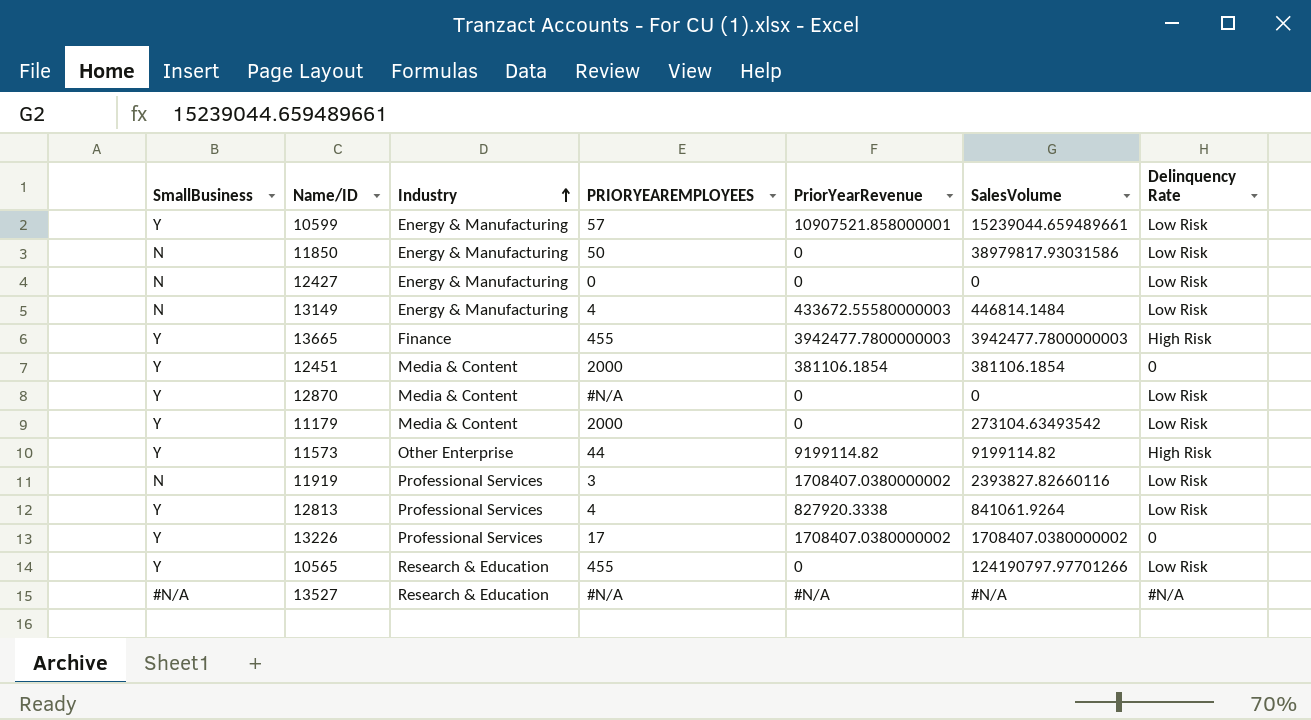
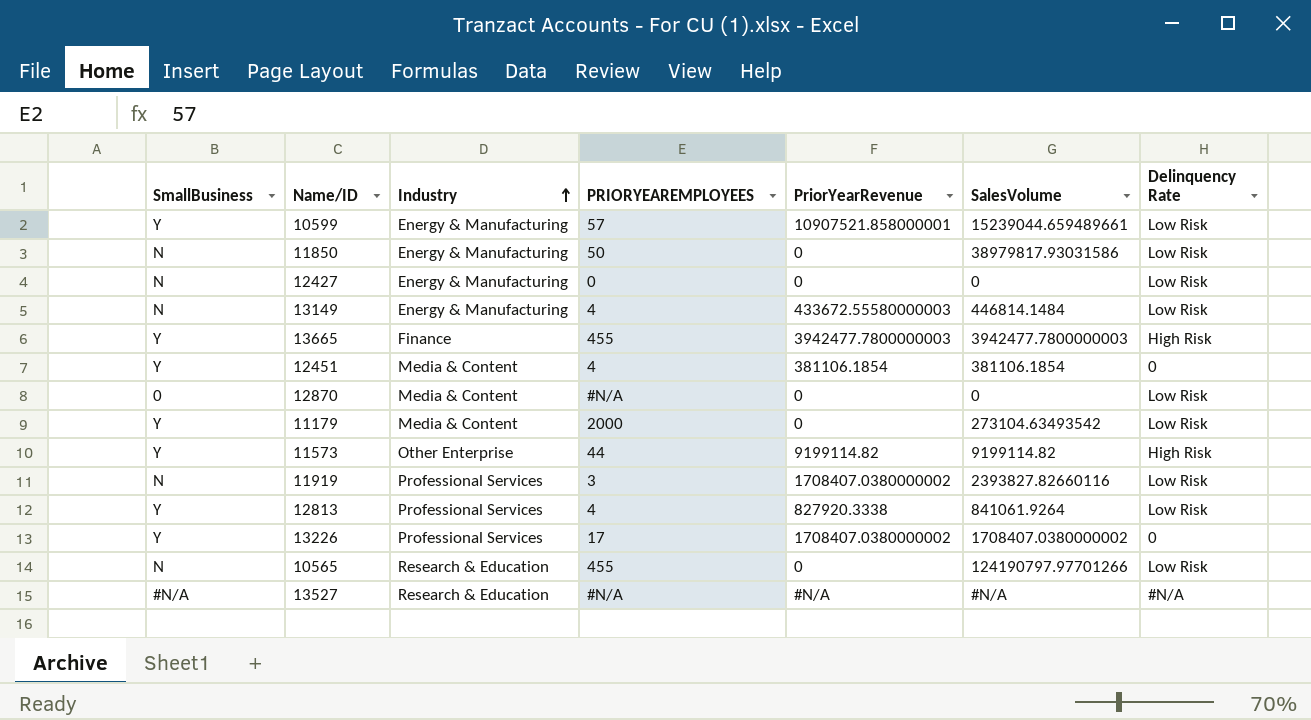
12451 | PRIORYEAREMPLOYEES: 2000 -> 4
12870 | SmallBusiness: Y -> 0
10565 | SmallBusiness: Y -> N

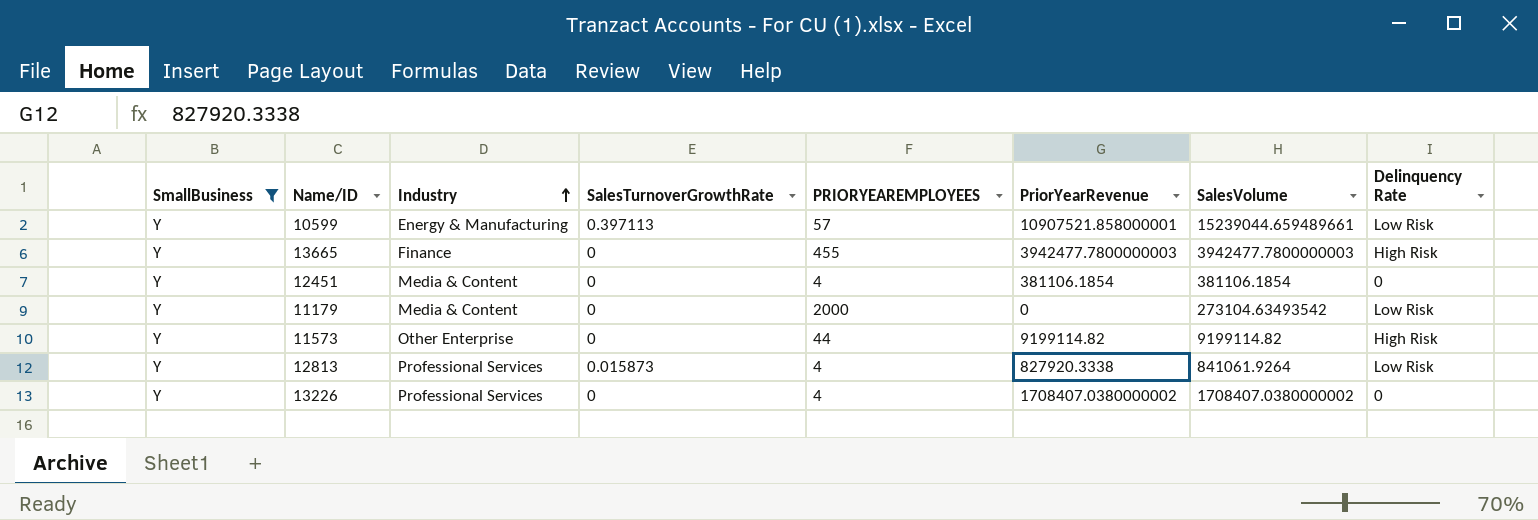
filter: none -> SmallBusiness = Y
column SalesTurnoverGrowthRate | position: none -> 4
13226 | PRIORYEAREMPLOYEES: 17 -> 4

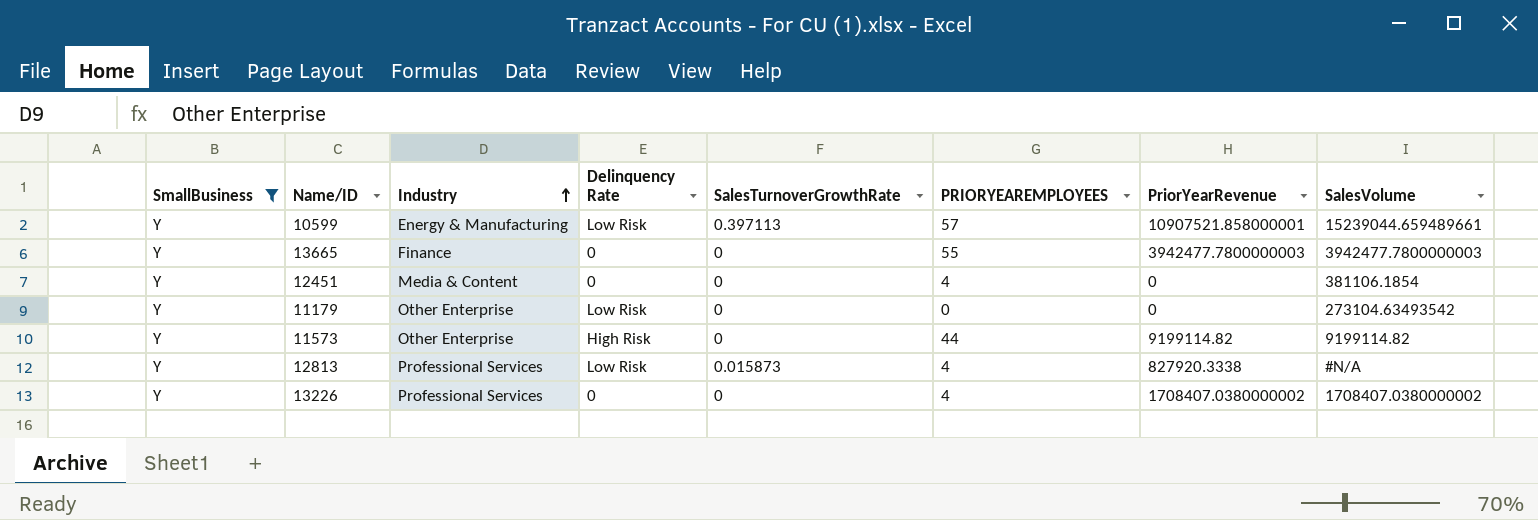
column Delinquency Rate | position: 8 -> 4
13665 | Delinquency Rate: High Risk -> 0
13665 | PRIORYEAREMPLOYEES: 455 -> 55
12451 | PriorYearRevenue: 381106.1854 -> 0
11179 | Industry: Media & Content -> Other Enterprise
11179 | PRIORYEAREMPLOYEES: 2000 -> 0
12813 | SalesVolume: 841061.9264 -> #N/A

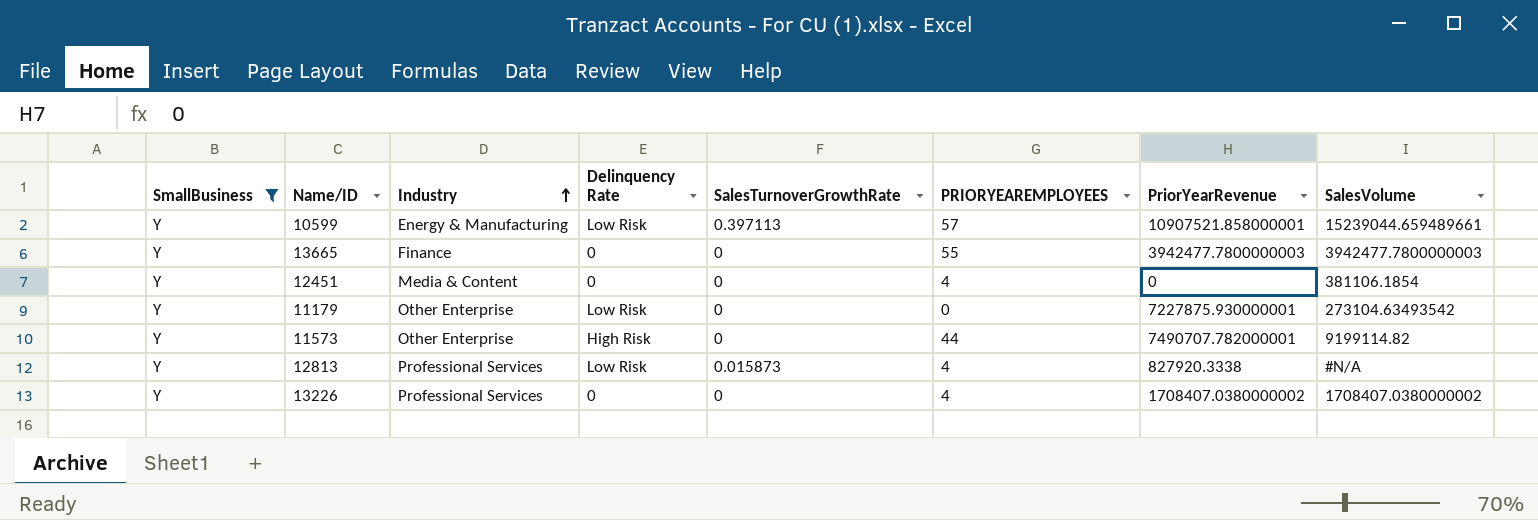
11179 | PriorYearRevenue: 0 -> 7227875.930000001
11573 | PriorYearRevenue: 9199114.82 -> 7490707.782000001

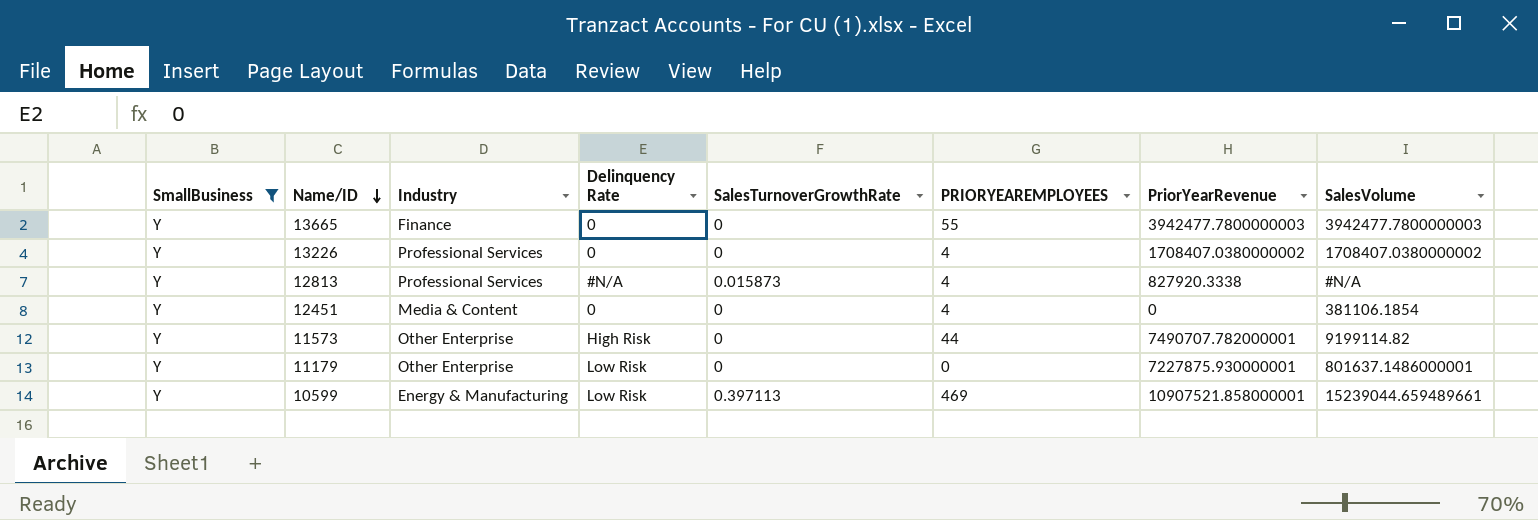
row order: Industry ascending -> Name/ID descending
12813 | Delinquency Rate: Low Risk -> #N/A
11179 | SalesVolume: 273104.63493542 -> 801637.1486000001
10599 | PRIORYEAREMPLOYEES: 57 -> 469

